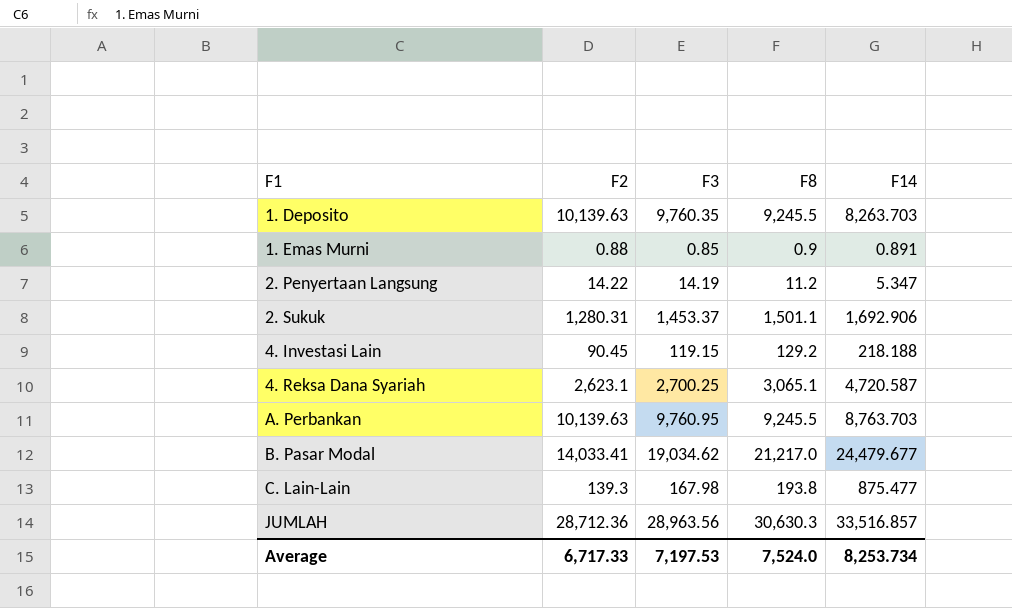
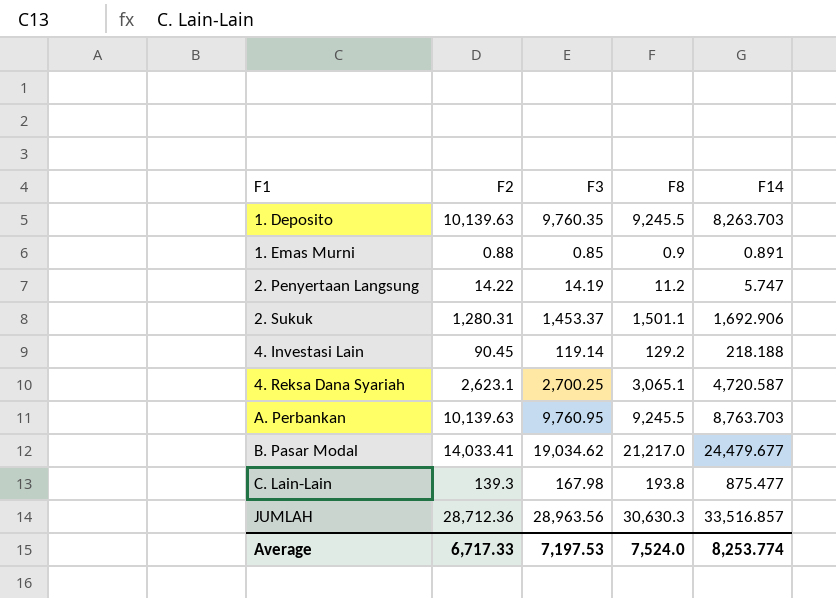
2. Penyertaan Langsung | F14: 5.347 -> 5.747
4. Investasi Lain | F3: 119.15 -> 119.14
Average | F14: 8,253.734 -> 8,253.774

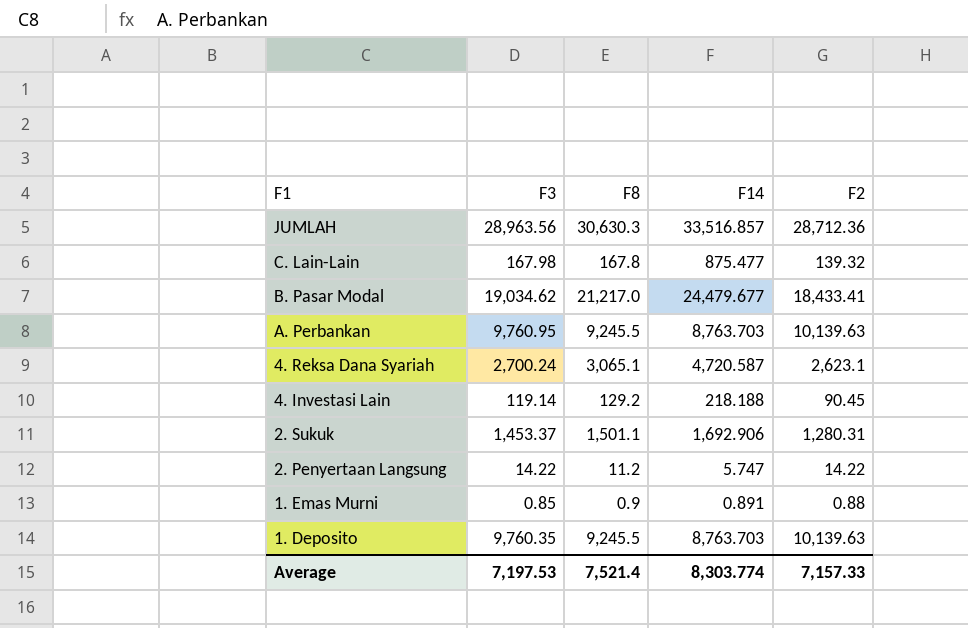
row order: F1 ascending -> F1 descending
column F2 | position: 2 -> 5
C. Lain-Lain | F8: 193.8 -> 167.8
C. Lain-Lain | F2: 139.3 -> 139.32
B. Pasar Modal | F2: 14,033.41 -> 18,433.41
4. Reksa Dana Syariah | F3: 2,700.25 -> 2,700.24
2. Penyertaan Langsung | F3: 14.19 -> 14.22
1. Deposito | F14: 8,263.703 -> 8,763.703
Average | F8: 7,524.0 -> 7,521.4
Average | F14: 8,253.774 -> 8,303.774
Average | F2: 6,717.33 -> 7,157.33

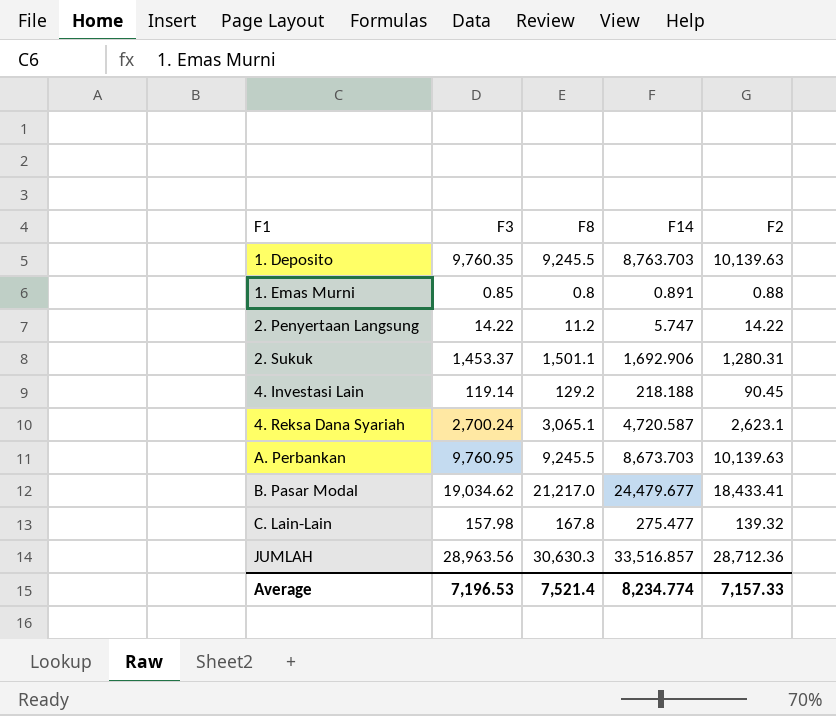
row order: F1 descending -> F1 ascending
1. Emas Murni | F8: 0.9 -> 0.8
A. Perbankan | F14: 8,763.703 -> 8,673.703
C. Lain-Lain | F3: 167.98 -> 157.98
C. Lain-Lain | F14: 875.477 -> 275.477
Average | F3: 7,197.53 -> 7,196.53
Average | F14: 8,303.774 -> 8,234.774

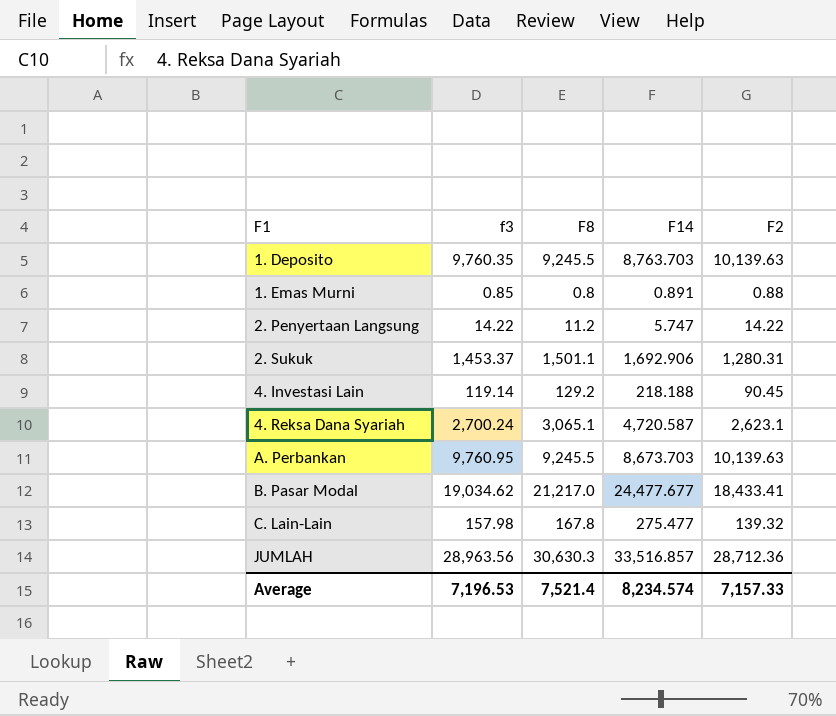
column name: F3 -> f3
B. Pasar Modal | F14: 24,479.677 -> 24,477.677
Average | F14: 8,234.774 -> 8,234.574

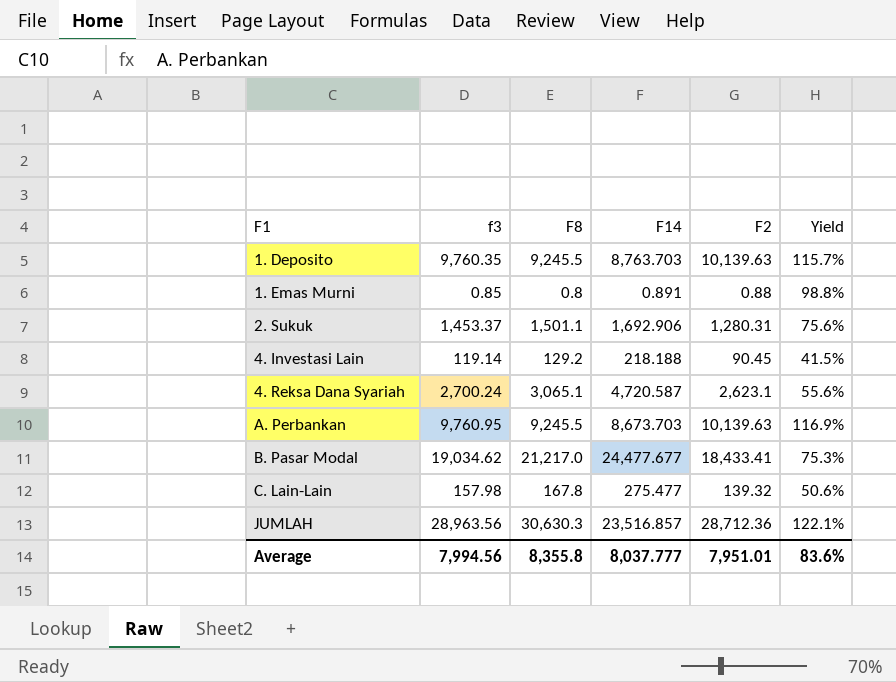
column Yield | formula: none -> [F2] / [F14]
row 2. Penyertaan Langsung: 14.22 | 11.2 | 5.747 | 14.22 -> none
JUMLAH | F14: 33,516.857 -> 23,516.857
Average | f3: 7,196.53 -> 7,994.56
Average | F8: 7,521.4 -> 8,355.8
Average | F14: 8,234.574 -> 8,037.777
Average | F2: 7,157.33 -> 7,951.01

